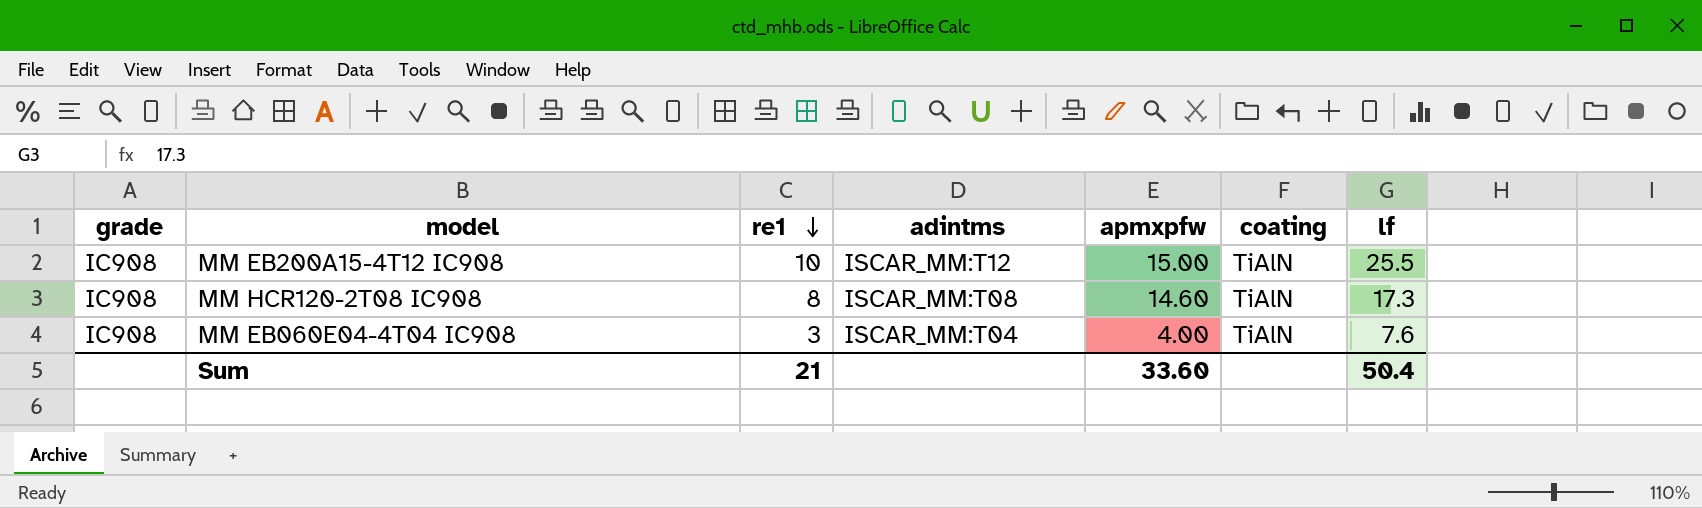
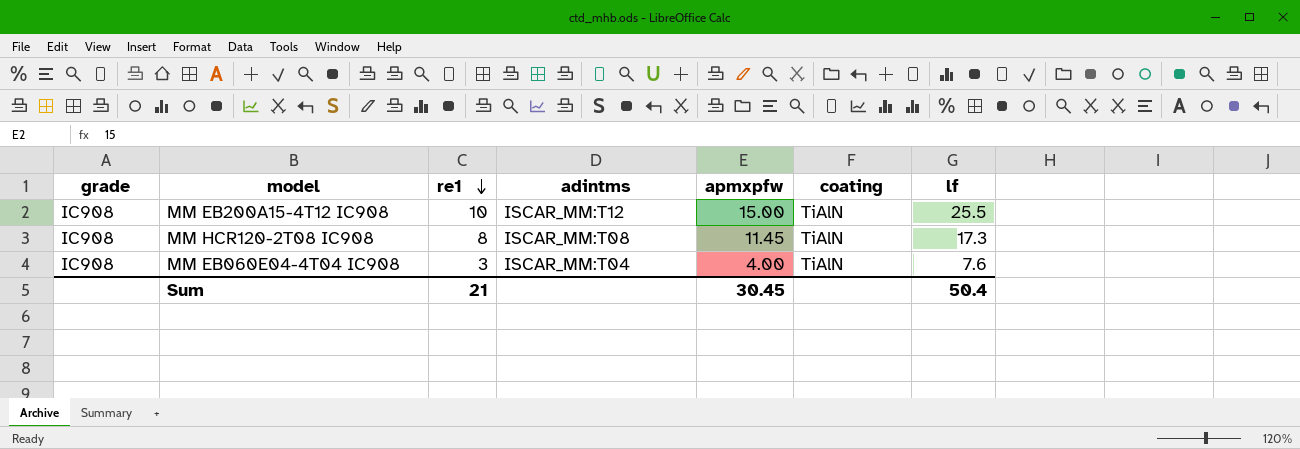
MM HCR120-2T08 IC908 | apmxpfw: 14.60 -> 11.45
Sum | apmxpfw: 33.60 -> 30.45

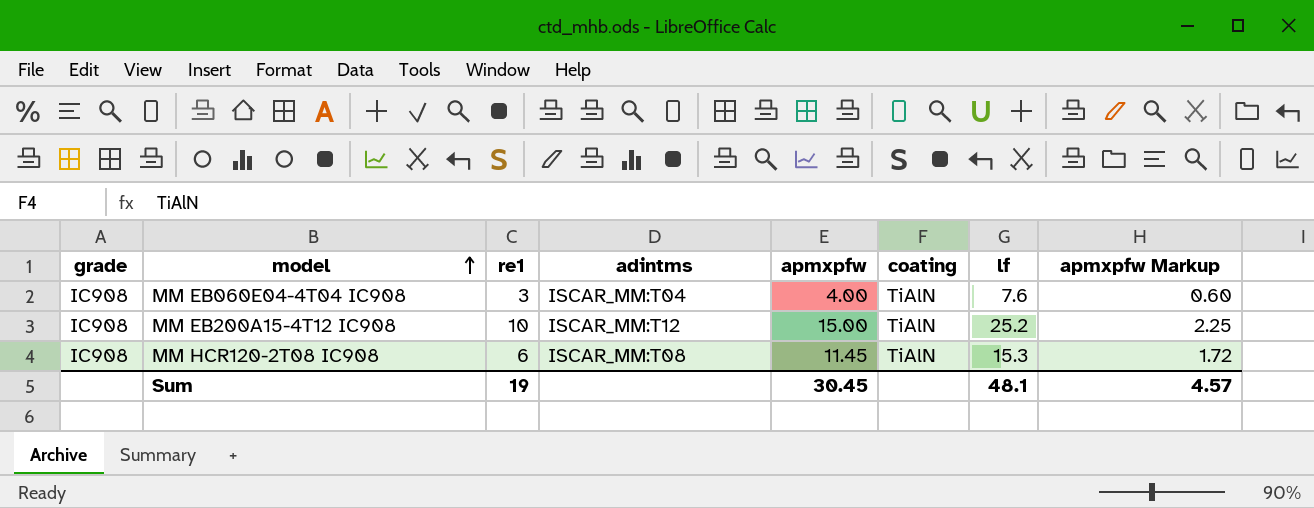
row order: re1 descending -> model ascending
column apmxpfw Markup | formula: none -> [apmxpfw] * 0.15
MM EB200A15-4T12 IC908 | lf: 25.5 -> 25.2
MM HCR120-2T08 IC908 | re1: 8 -> 6
MM HCR120-2T08 IC908 | lf: 17.3 -> 15.3
Sum | re1: 21 -> 19
Sum | lf: 50.4 -> 48.1

